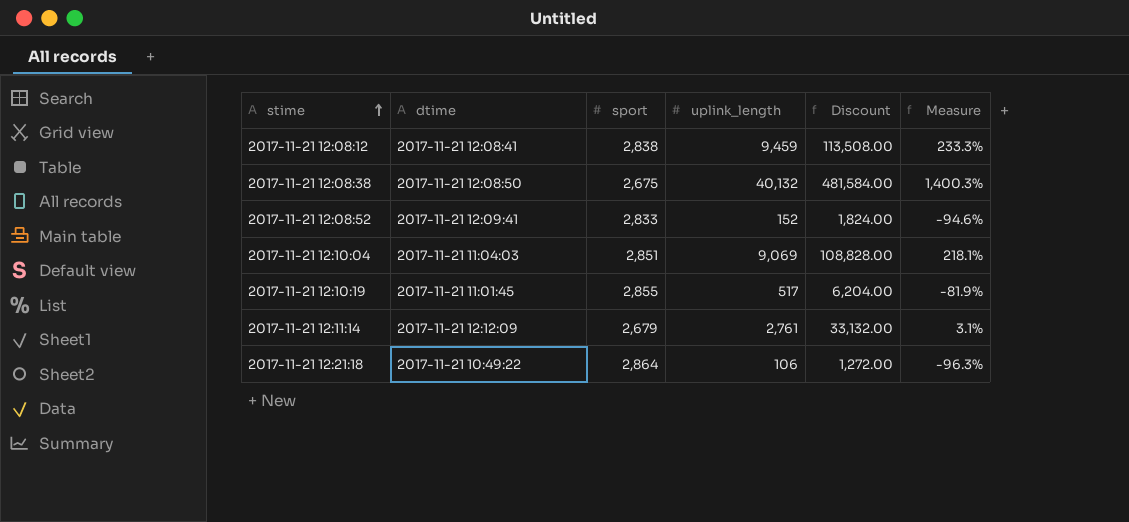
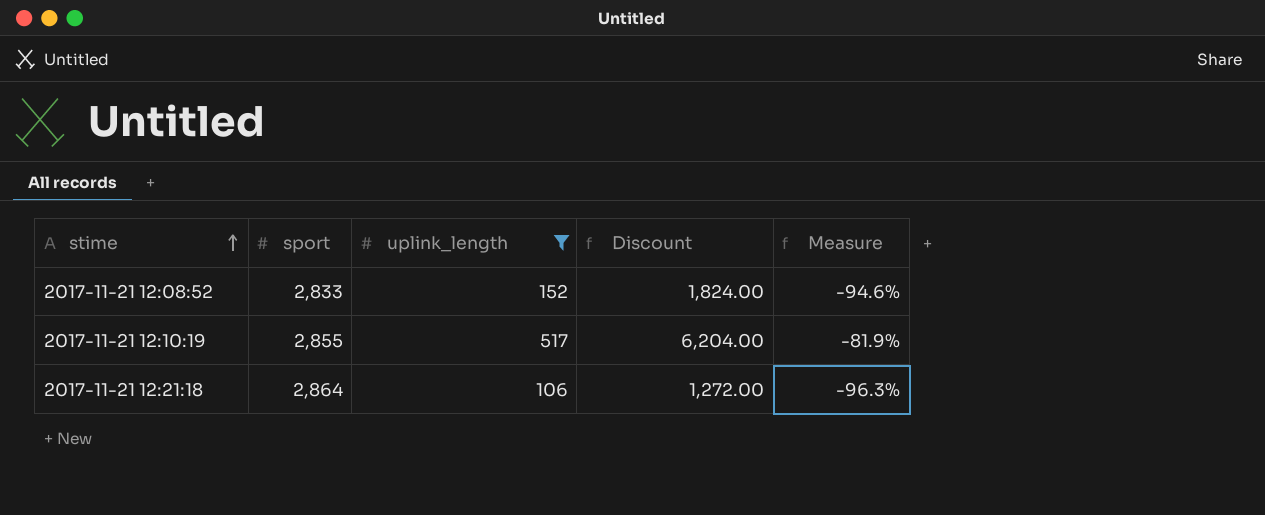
filter: none -> uplink_length <= 517
column dtime | position: 2 -> none

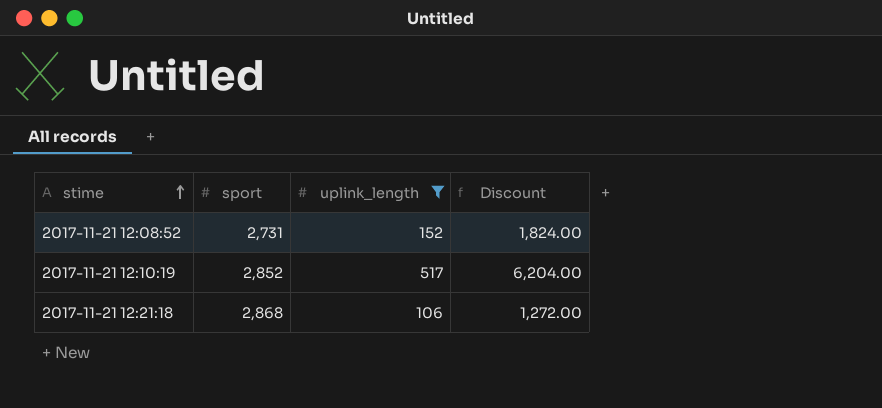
column Measure | formula: ([uplink_length] - [sport]) / [sport] -> none
2017-11-21 12:08:52 | sport: 2,833 -> 2,731
2017-11-21 12:10:19 | sport: 2,855 -> 2,852
2017-11-21 12:21:18 | sport: 2,864 -> 2,868

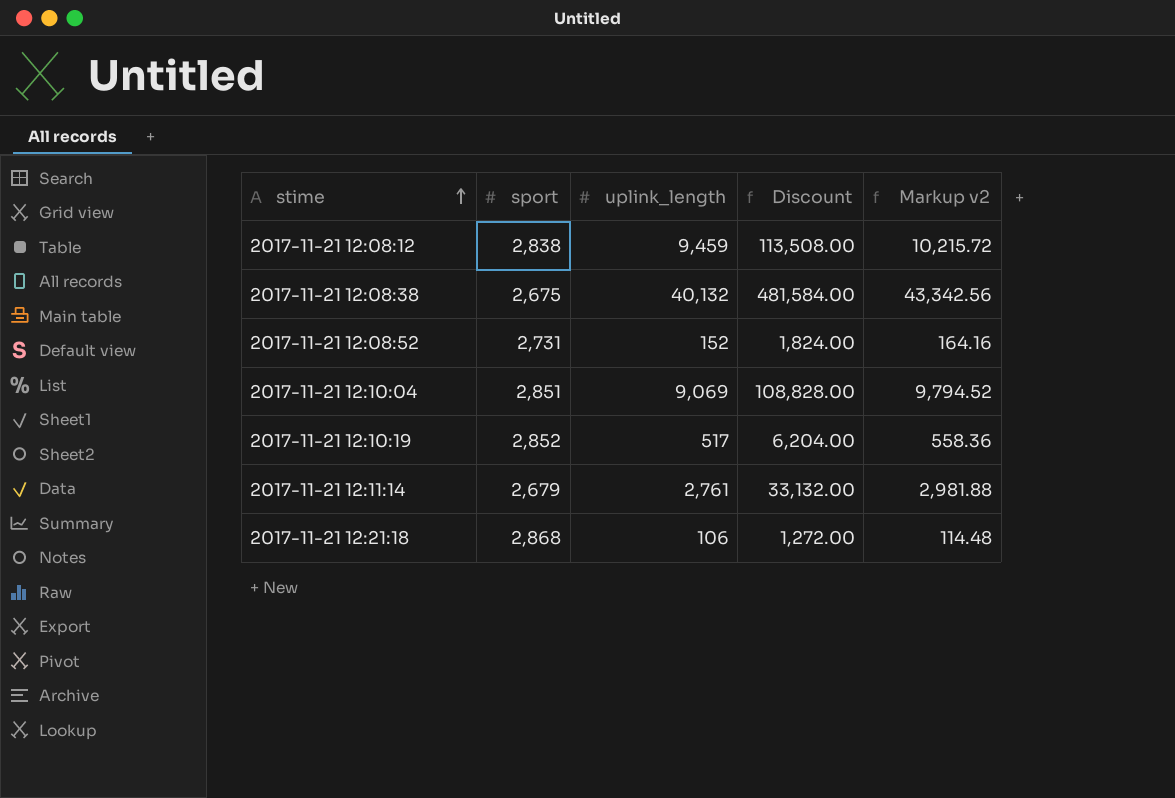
filter: uplink_length <= 517 -> none
column Markup v2 | formula: none -> [uplink_length] * 1.08

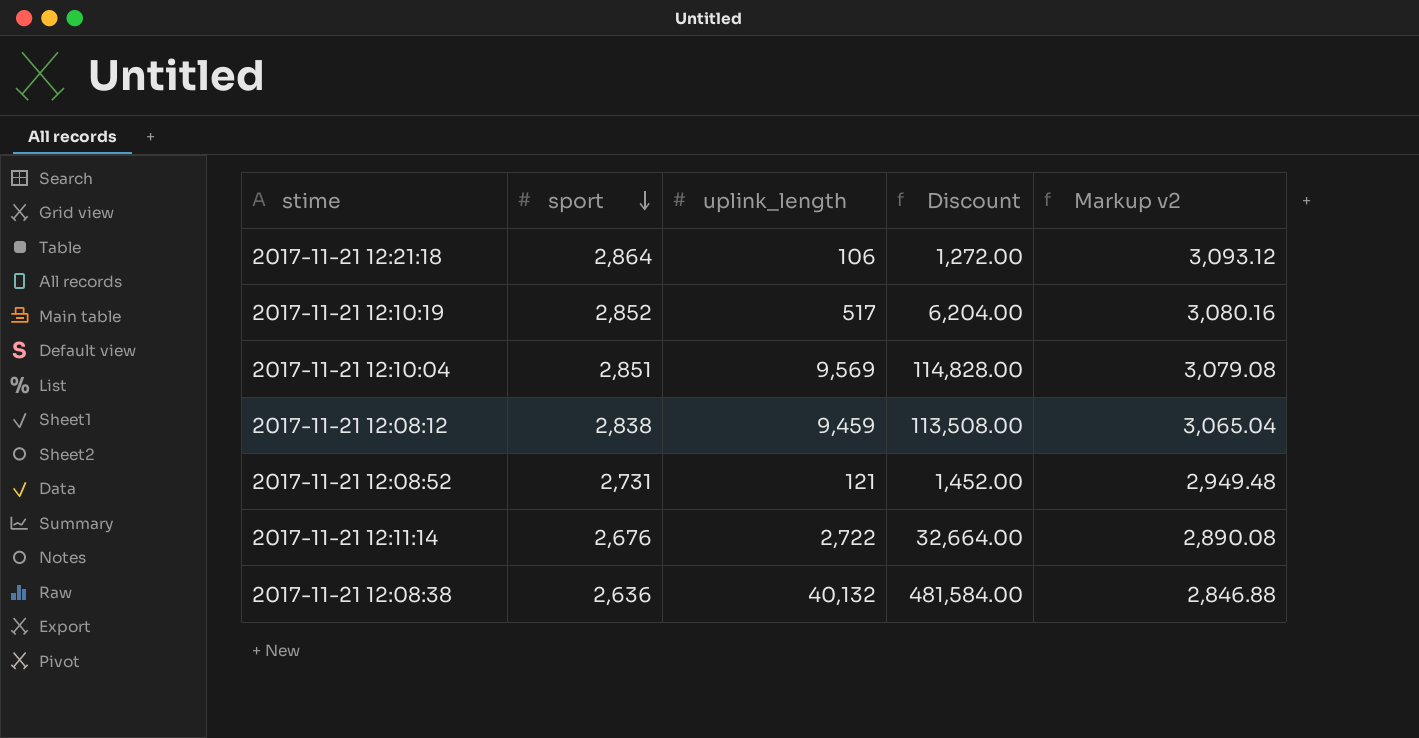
row order: stime ascending -> sport descending
column Markup v2 | formula: [uplink_length] * 1.08 -> [sport] * 1.08
2017-11-21 12:21:18 | sport: 2,868 -> 2,864
2017-11-21 12:10:04 | uplink_length: 9,069 -> 9,569
2017-11-21 12:10:04 | Discount: 108,828.00 -> 114,828.00
2017-11-21 12:08:52 | uplink_length: 152 -> 121
2017-11-21 12:08:52 | Discount: 1,824.00 -> 1,452.00
2017-11-21 12:11:14 | sport: 2,679 -> 2,676
2017-11-21 12:11:14 | uplink_length: 2,761 -> 2,722
2017-11-21 12:11:14 | Discount: 33,132.00 -> 32,664.00
2017-11-21 12:08:38 | sport: 2,675 -> 2,636

